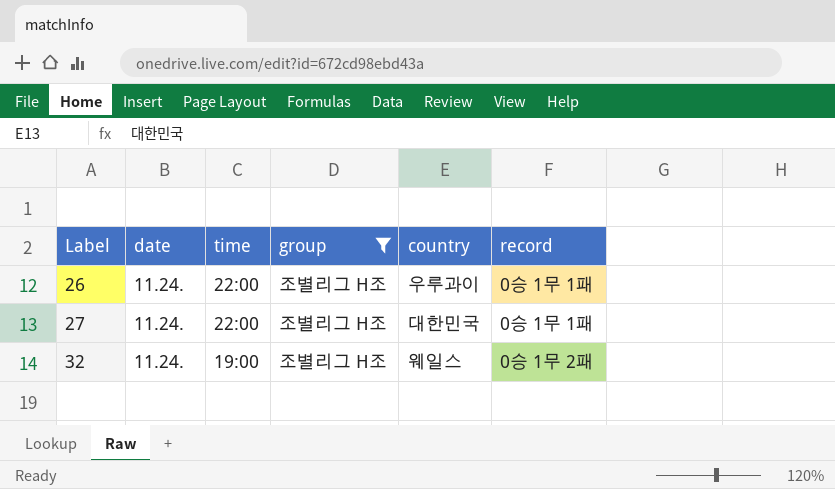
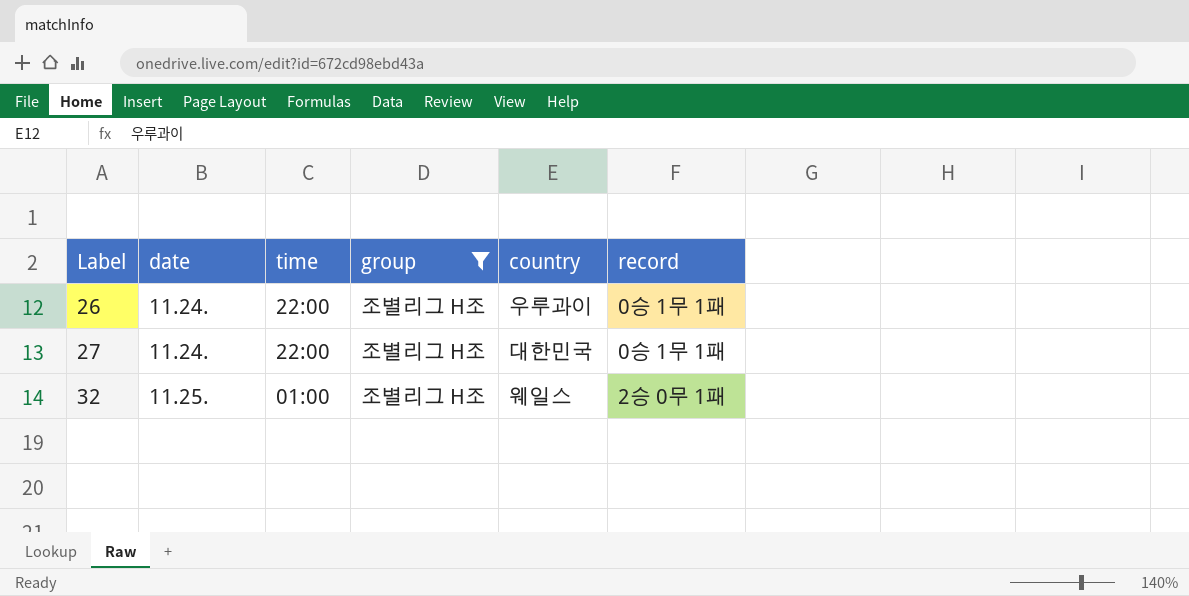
32 | date: 11.24. -> 11.25.
32 | time: 19:00 -> 01:00
32 | record: 0승 1무 2패 -> 2승 0무 1패

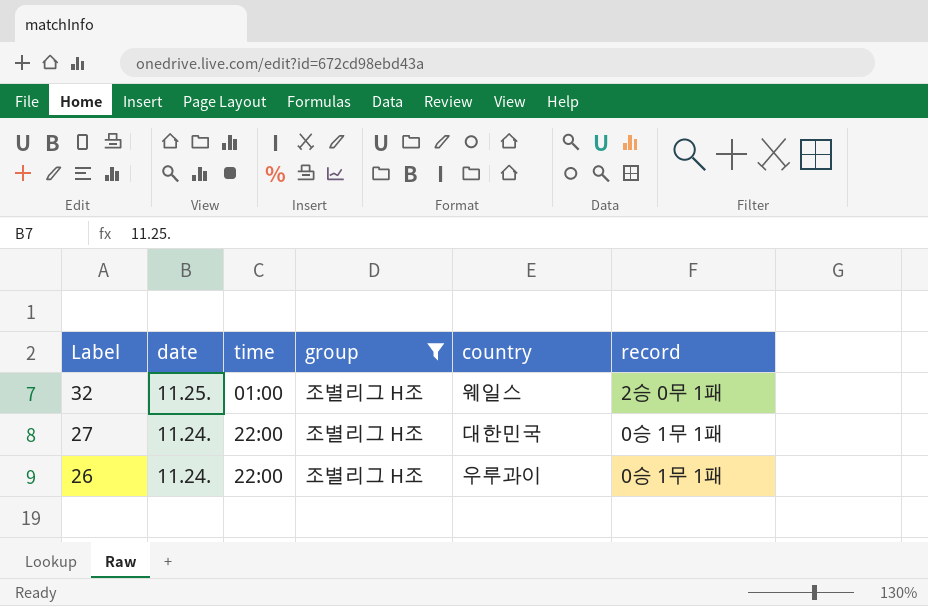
row order: Label ascending -> Label descending

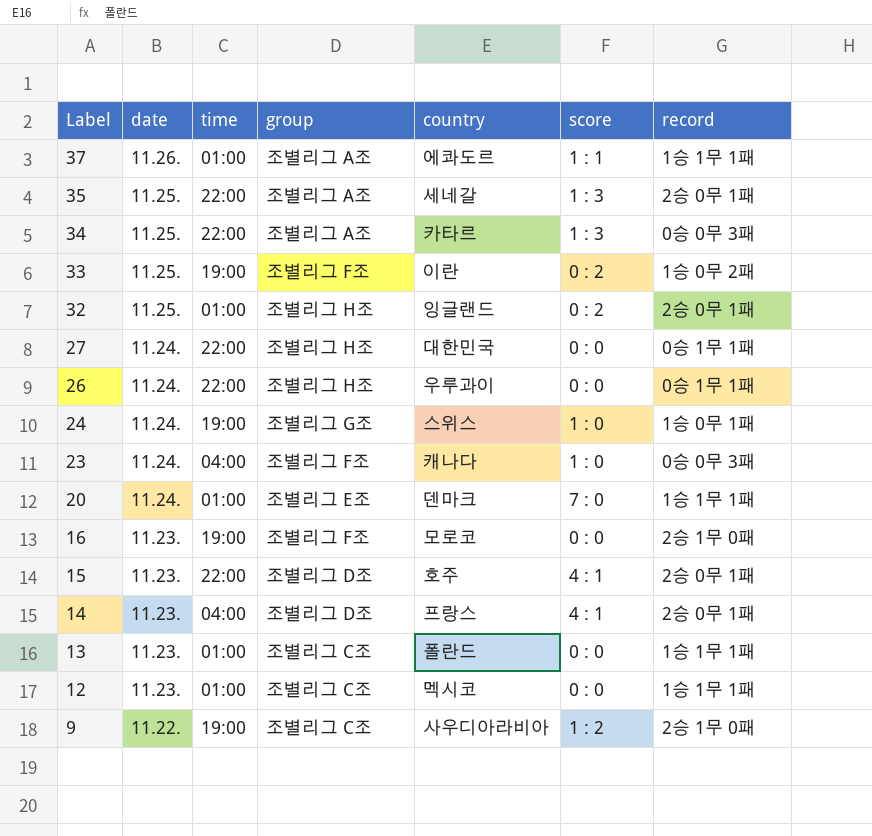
filter: group = 조별리그 H조 -> none
column score | position: none -> 6
32 | country: 웨일스 -> 잉글랜드

